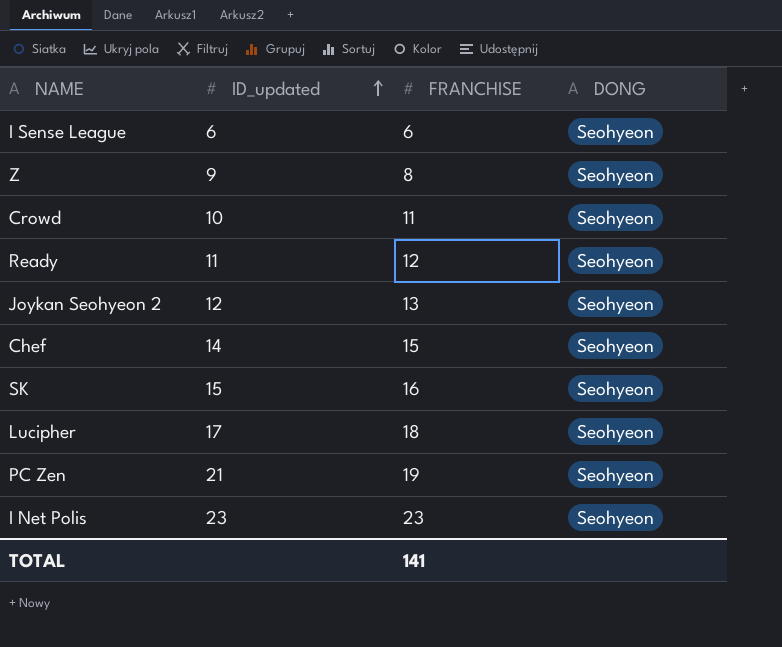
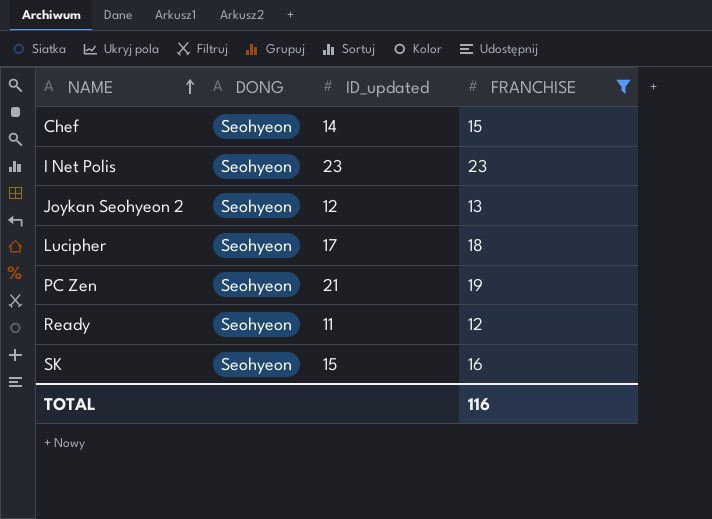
filter: none -> FRANCHISE >= 12
row order: ID_updated ascending -> NAME ascending
column DONG | position: 4 -> 2
TOTAL | FRANCHISE: 141 -> 116

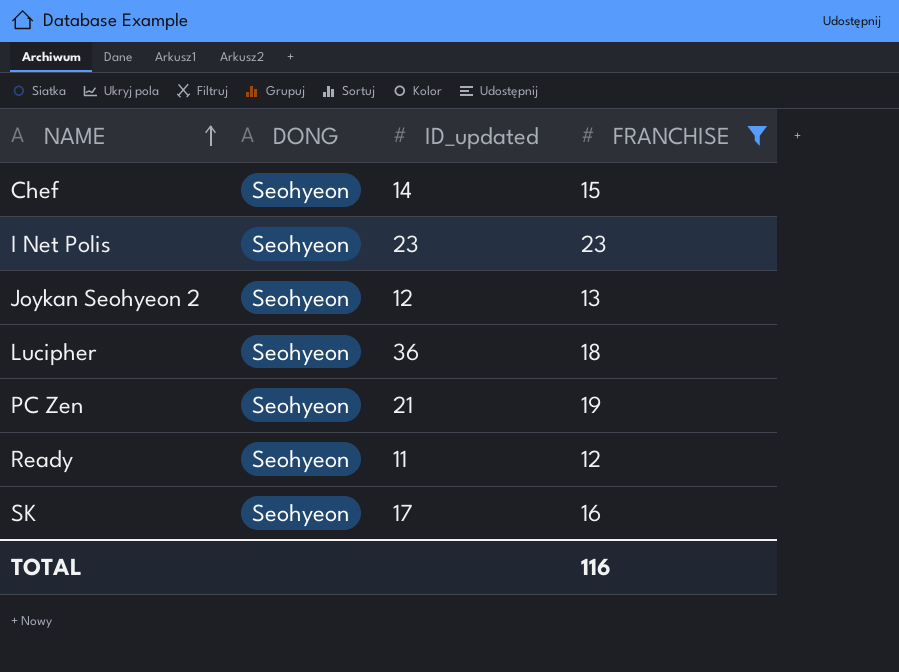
Lucipher | ID_updated: 17 -> 36
SK | ID_updated: 15 -> 17

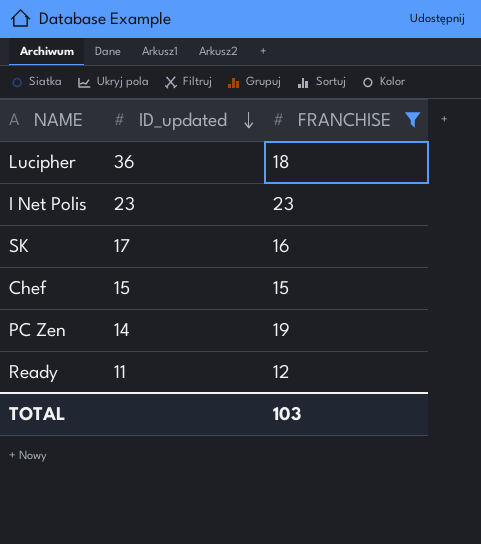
row order: NAME ascending -> ID_updated descending
column DONG | position: 2 -> none
row Joykan Seohyeon 2: Seohyeon | 12 | 13 -> none
Chef | ID_updated: 14 -> 15
PC Zen | ID_updated: 21 -> 14
TOTAL | FRANCHISE: 116 -> 103

